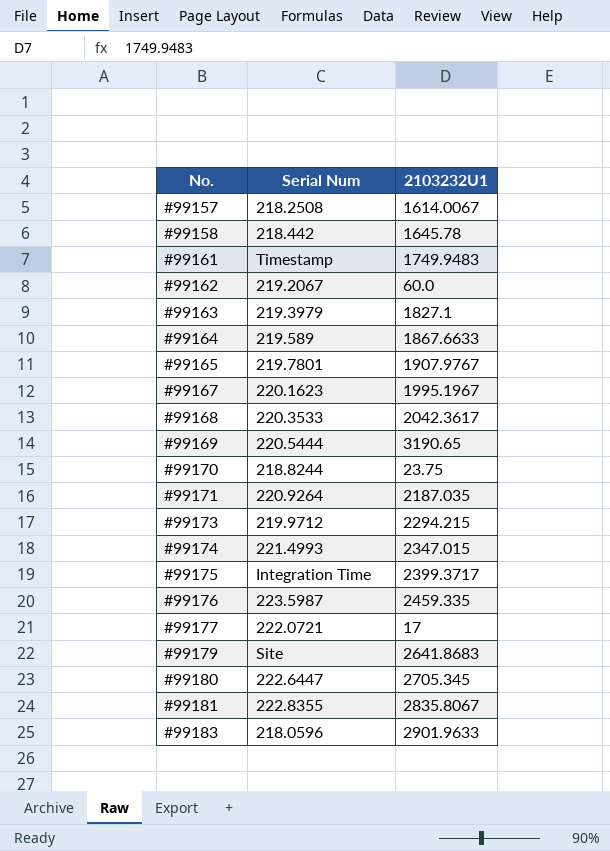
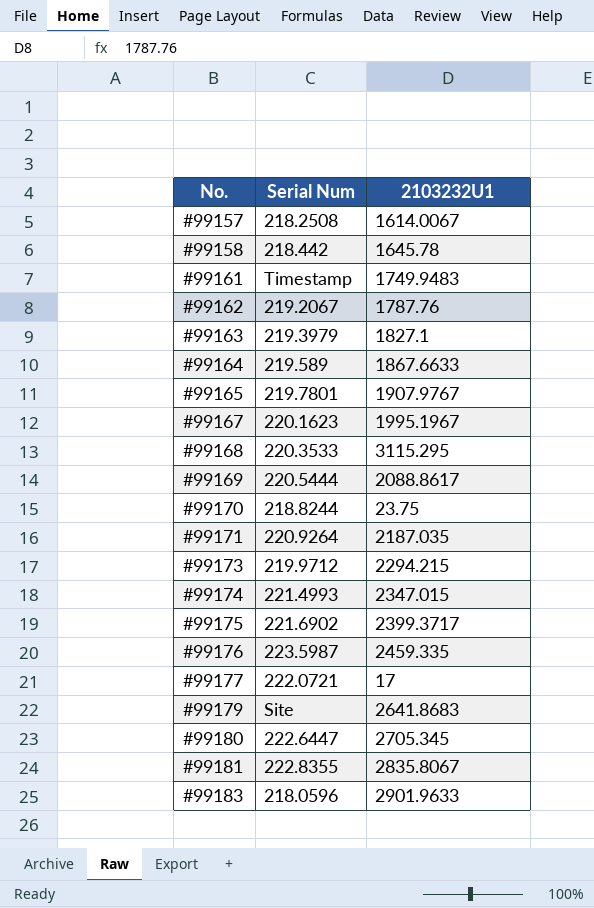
#99162 | 2103232U1: 60.0 -> 1787.76
#99168 | 2103232U1: 2042.3617 -> 3115.295
#99169 | 2103232U1: 3190.65 -> 2088.8617
#99175 | Serial Num: Integration Time -> 221.6902

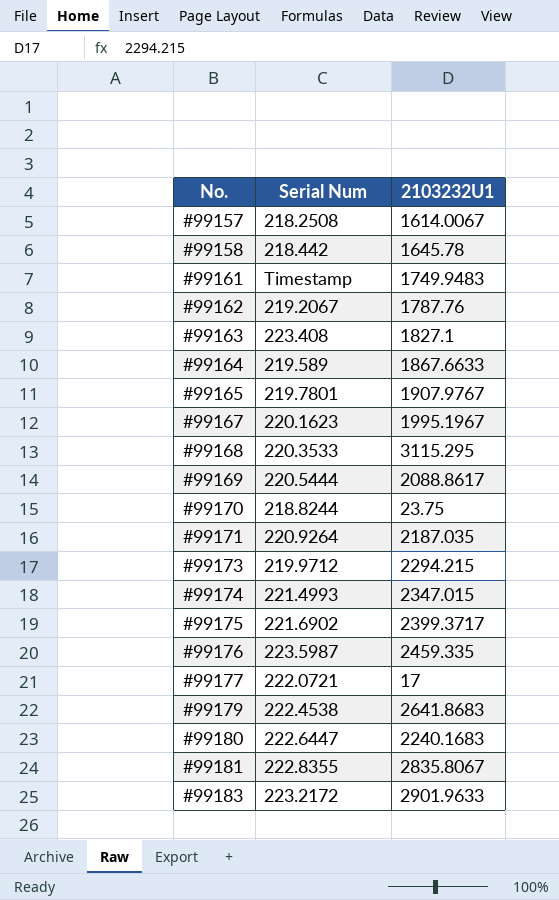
#99163 | Serial Num: 219.3979 -> 223.408
#99179 | Serial Num: Site -> 222.4538
#99180 | 2103232U1: 2705.345 -> 2240.1683
#99183 | Serial Num: 218.0596 -> 223.2172

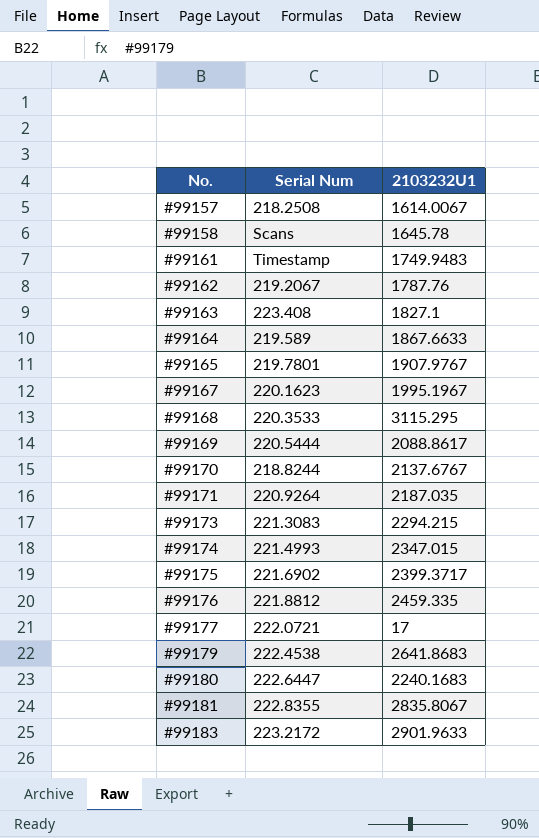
#99158 | Serial Num: 218.442 -> Scans
#99170 | 2103232U1: 23.75 -> 2137.6767
#99173 | Serial Num: 219.9712 -> 221.3083
#99176 | Serial Num: 223.5987 -> 221.8812

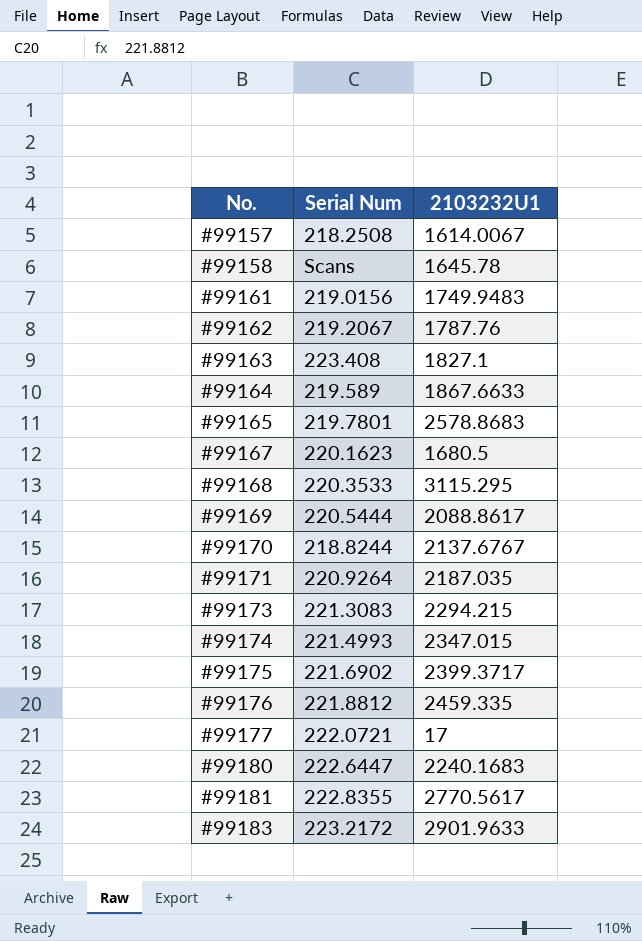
row #99179: 222.4538 | 2641.8683 -> none
#99161 | Serial Num: Timestamp -> 219.0156
#99165 | 2103232U1: 1907.9767 -> 2578.8683
#99167 | 2103232U1: 1995.1967 -> 1680.5
#99181 | 2103232U1: 2835.8067 -> 2770.5617

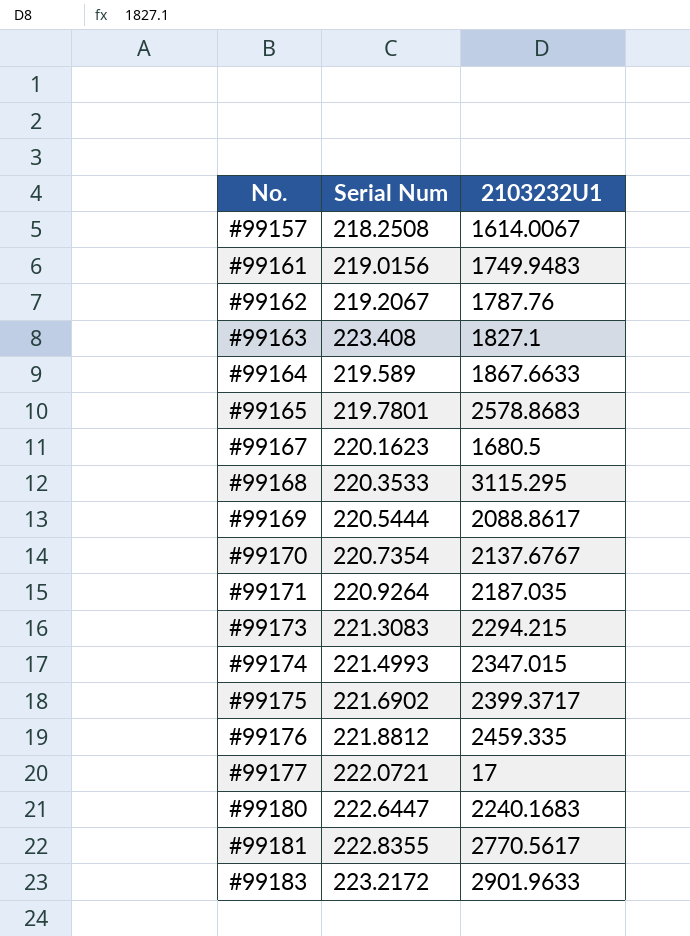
row #99158: Scans | 1645.78 -> none
#99170 | Serial Num: 218.8244 -> 220.7354

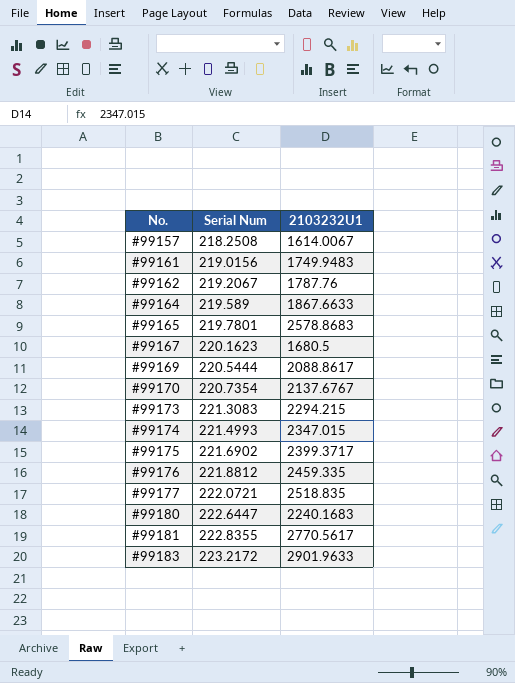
row #99163: 223.408 | 1827.1 -> none
row #99168: 220.3533 | 3115.295 -> none
row #99171: 220.9264 | 2187.035 -> none
#99177 | 2103232U1: 17 -> 2518.835

